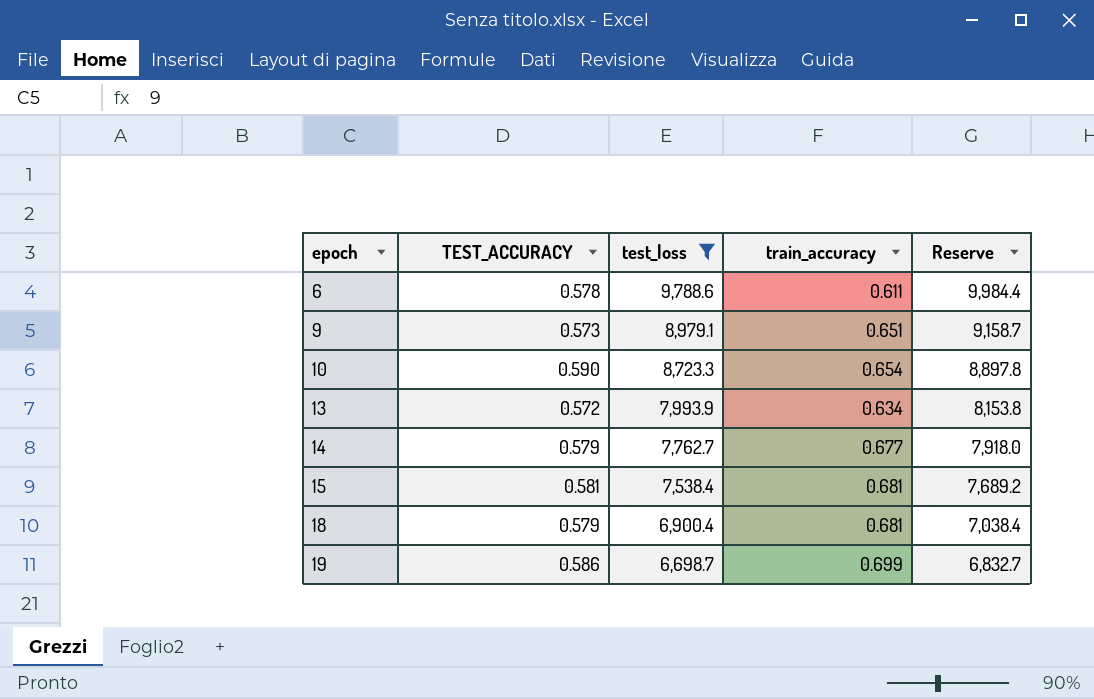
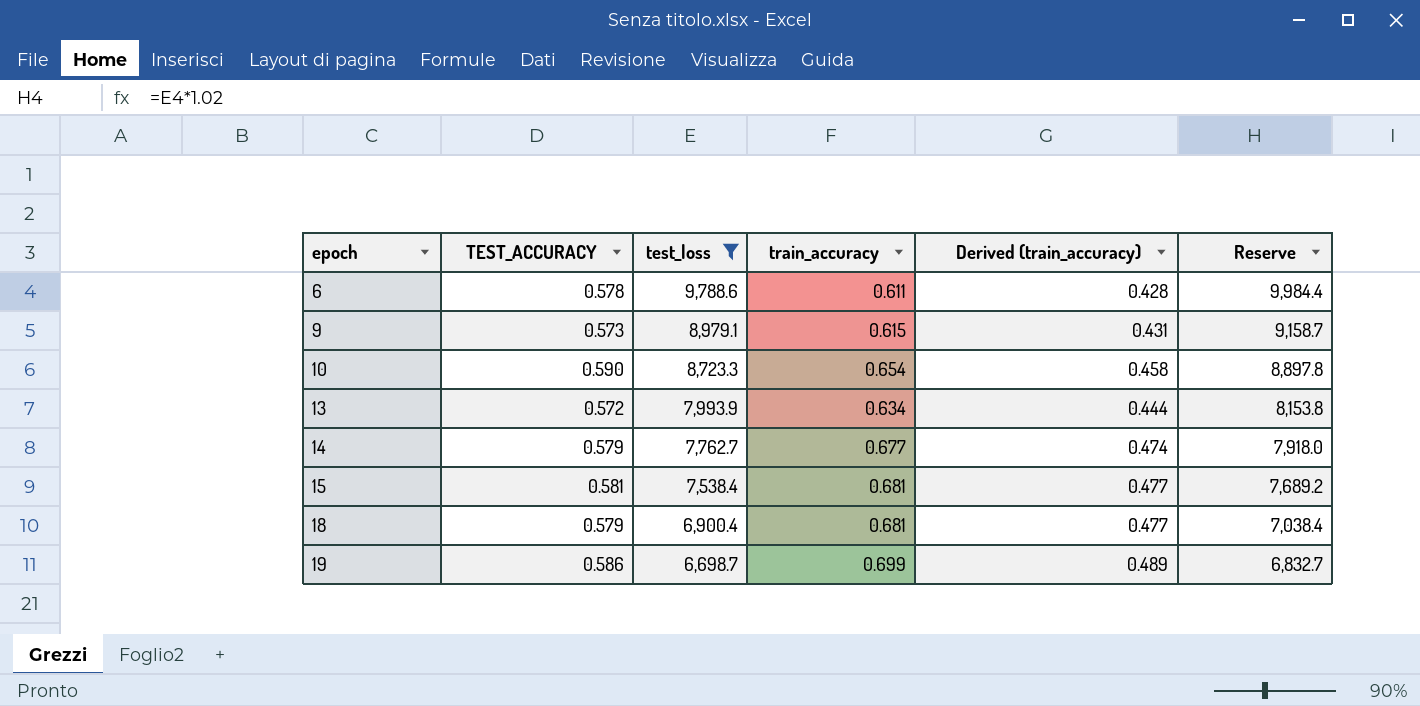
column Derived (train_accuracy) | formula: none -> [train_accuracy] * 0.7
9 | train_accuracy: 0.651 -> 0.615

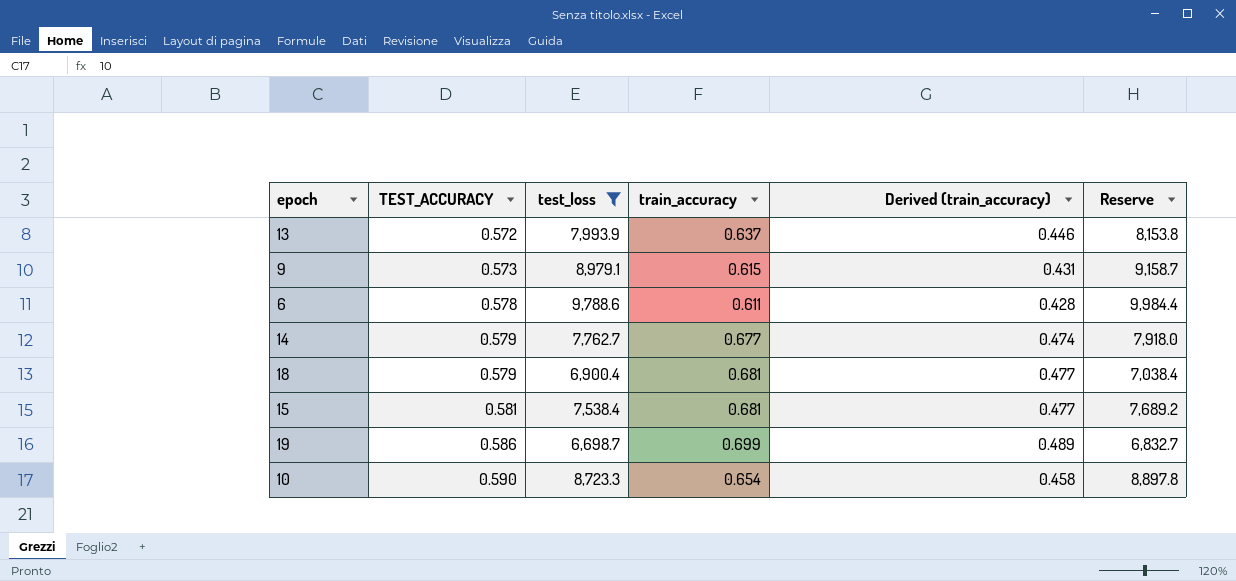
row order: epoch ascending -> TEST_ACCURACY ascending
13 | train_accuracy: 0.634 -> 0.637
13 | Derived (train_accuracy): 0.444 -> 0.446

